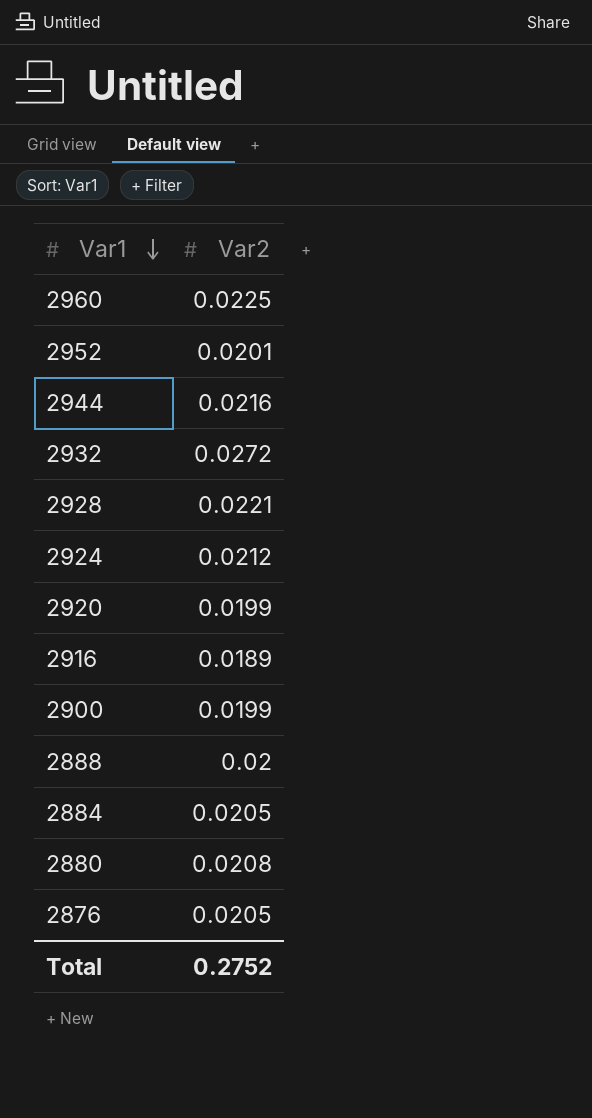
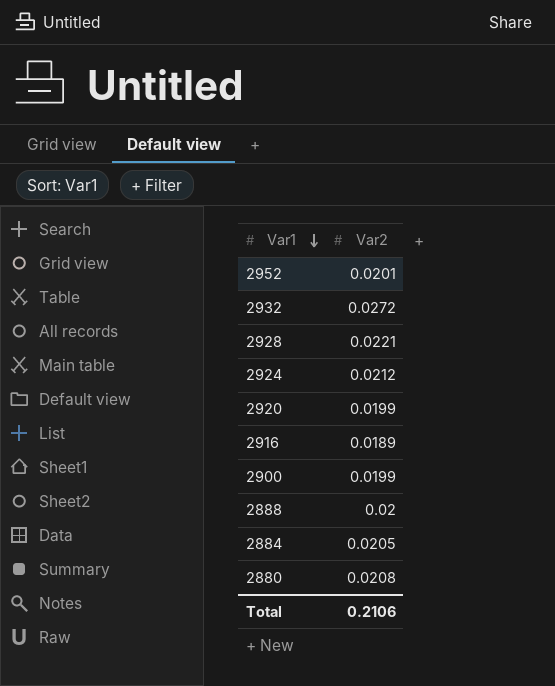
row 2960: 0.0225 -> none
row 2944: 0.0216 -> none
row 2876: 0.0205 -> none
Total | Var2: 0.2752 -> 0.2106

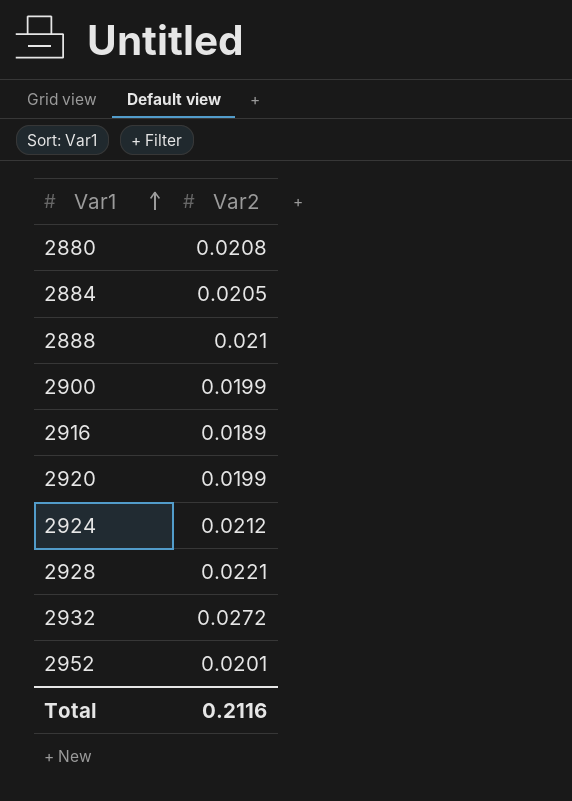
row order: Var1 descending -> Var1 ascending
2888 | Var2: 0.02 -> 0.021
Total | Var2: 0.2106 -> 0.2116

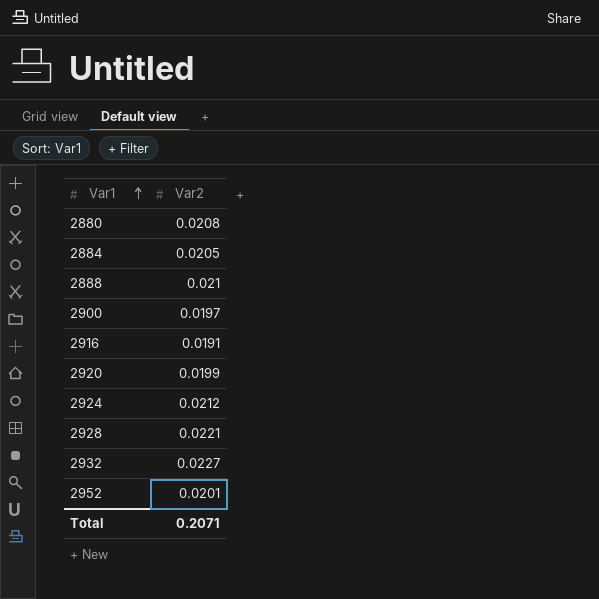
2900 | Var2: 0.0199 -> 0.0197
2916 | Var2: 0.0189 -> 0.0191
2932 | Var2: 0.0272 -> 0.0227
Total | Var2: 0.2116 -> 0.2071

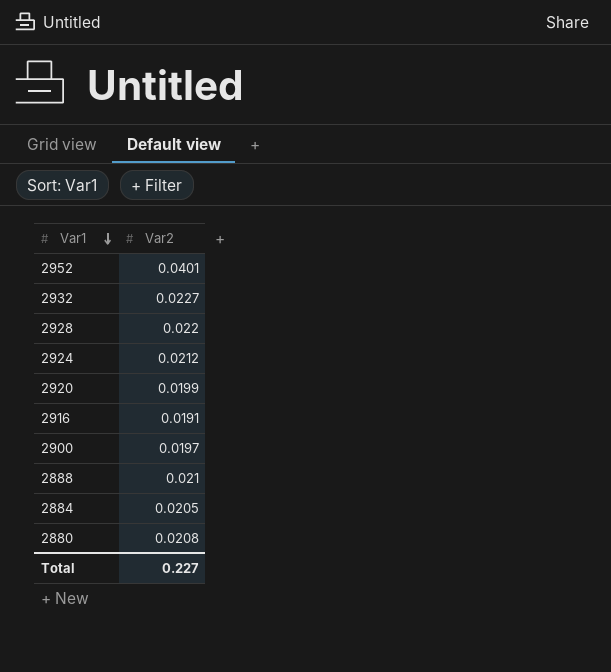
row order: Var1 ascending -> Var1 descending
2952 | Var2: 0.0201 -> 0.0401
2928 | Var2: 0.0221 -> 0.022
Total | Var2: 0.2071 -> 0.227

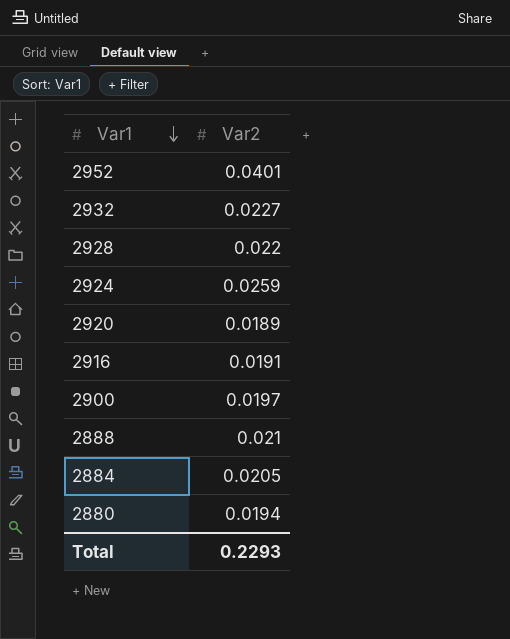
2924 | Var2: 0.0212 -> 0.0259
2920 | Var2: 0.0199 -> 0.0189
2880 | Var2: 0.0208 -> 0.0194
Total | Var2: 0.227 -> 0.2293

